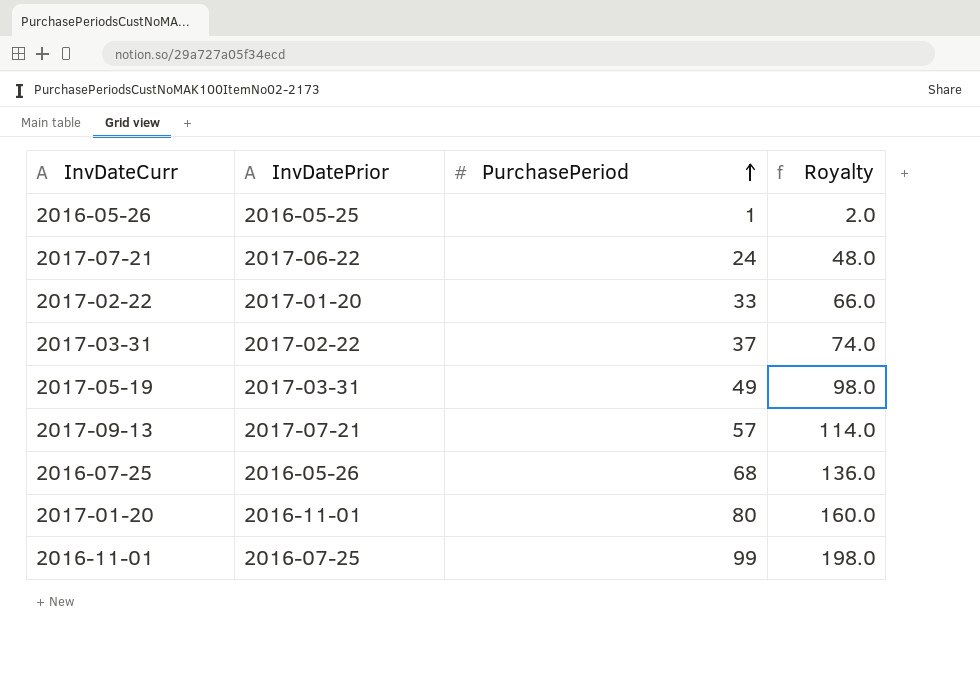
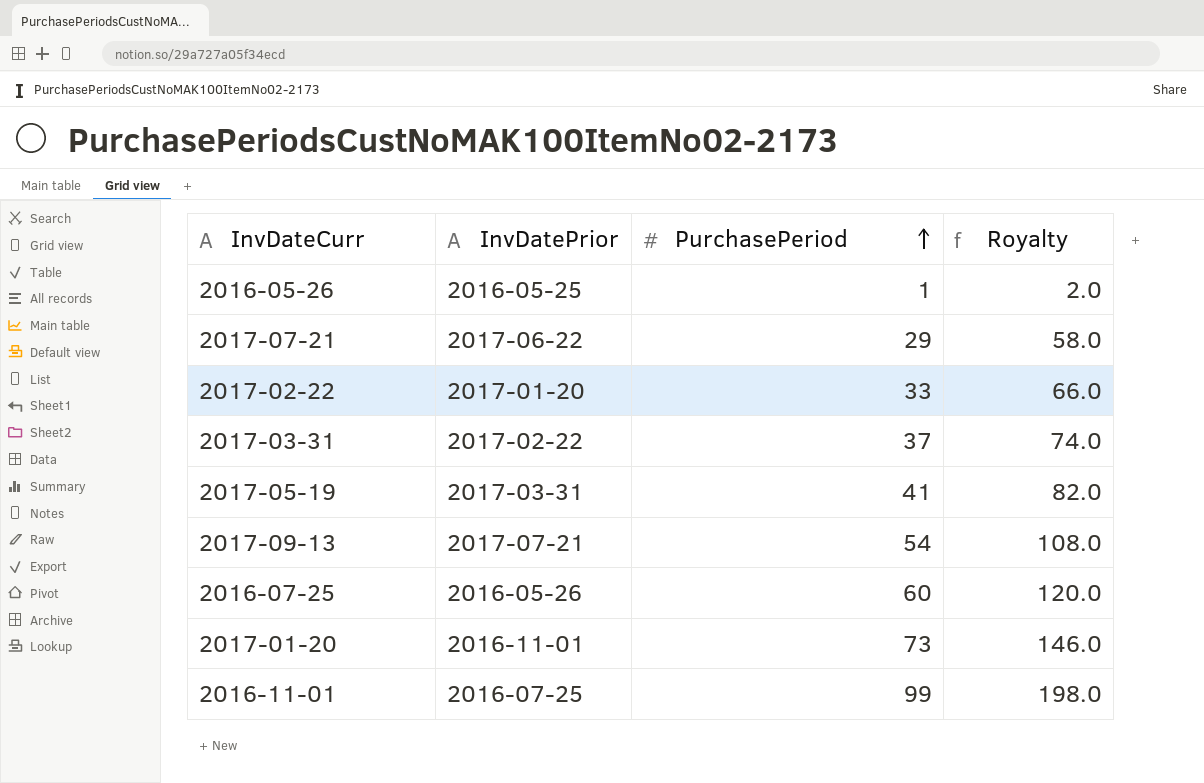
2017-07-21 | PurchasePeriod: 24 -> 29
2017-07-21 | Royalty: 48.0 -> 58.0
2017-05-19 | PurchasePeriod: 49 -> 41
2017-05-19 | Royalty: 98.0 -> 82.0
2017-09-13 | PurchasePeriod: 57 -> 54
2017-09-13 | Royalty: 114.0 -> 108.0
2016-07-25 | PurchasePeriod: 68 -> 60
2016-07-25 | Royalty: 136.0 -> 120.0
2017-01-20 | PurchasePeriod: 80 -> 73
2017-01-20 | Royalty: 160.0 -> 146.0

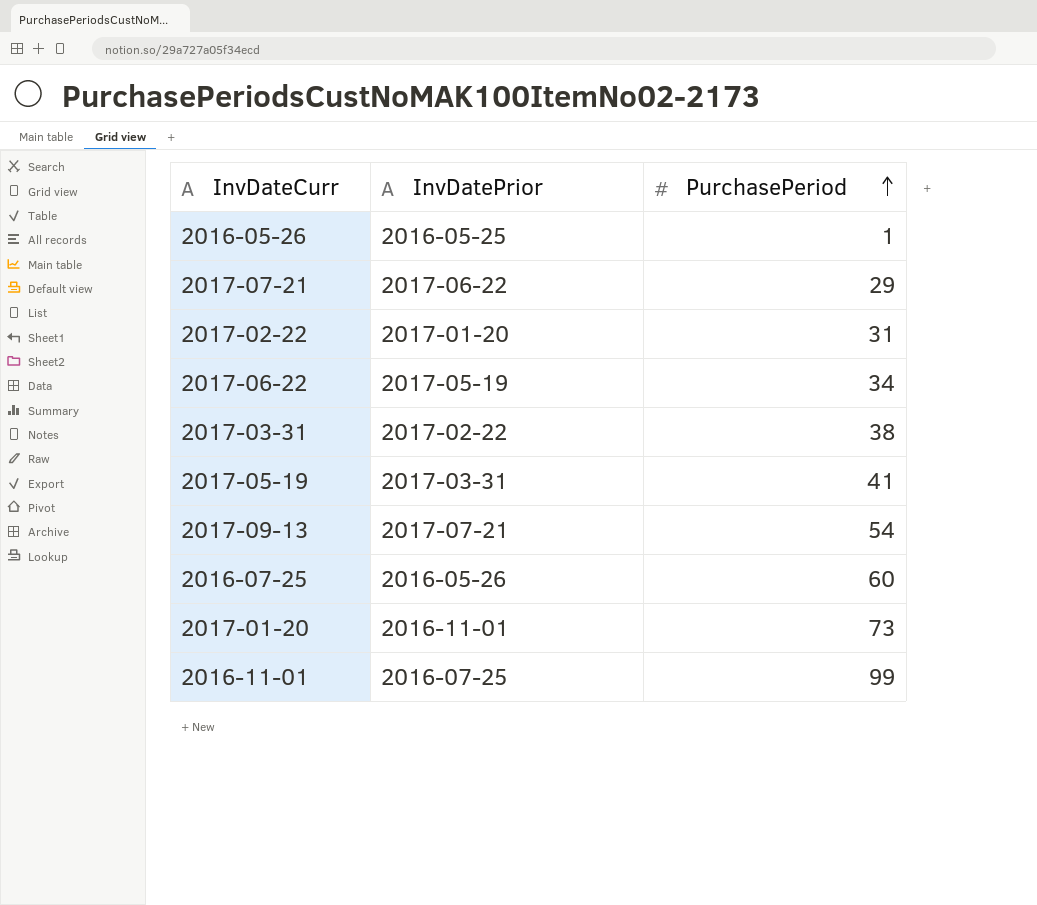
column Royalty | formula: [PurchasePeriod] * 2 -> none
2017-02-22 | PurchasePeriod: 33 -> 31
row 2017-06-22: none -> 2017-05-19 | 34
2017-03-31 | PurchasePeriod: 37 -> 38

